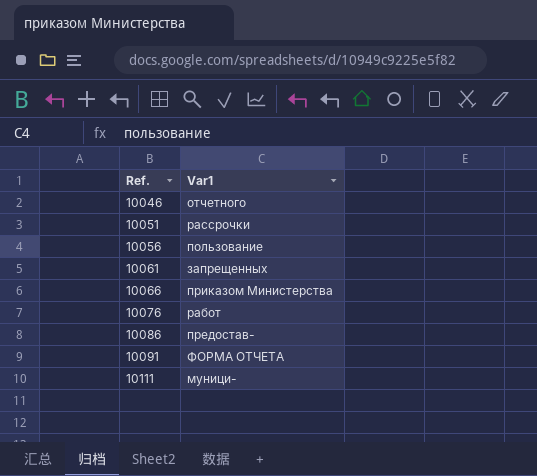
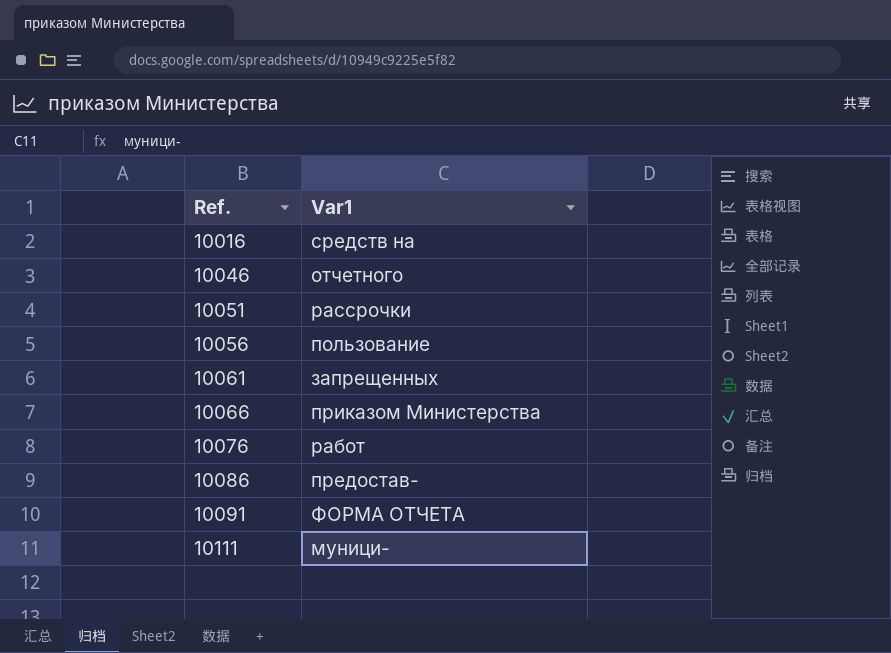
row 10016: none -> средств на

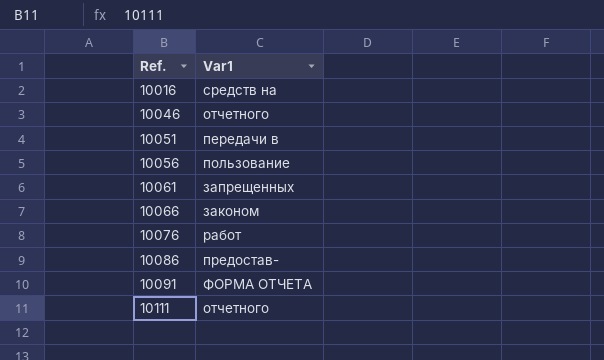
10051 | Var1: рассрочки -> передачи в
10066 | Var1: приказом Министерства -> законом
10111 | Var1: муници- -> отчетного

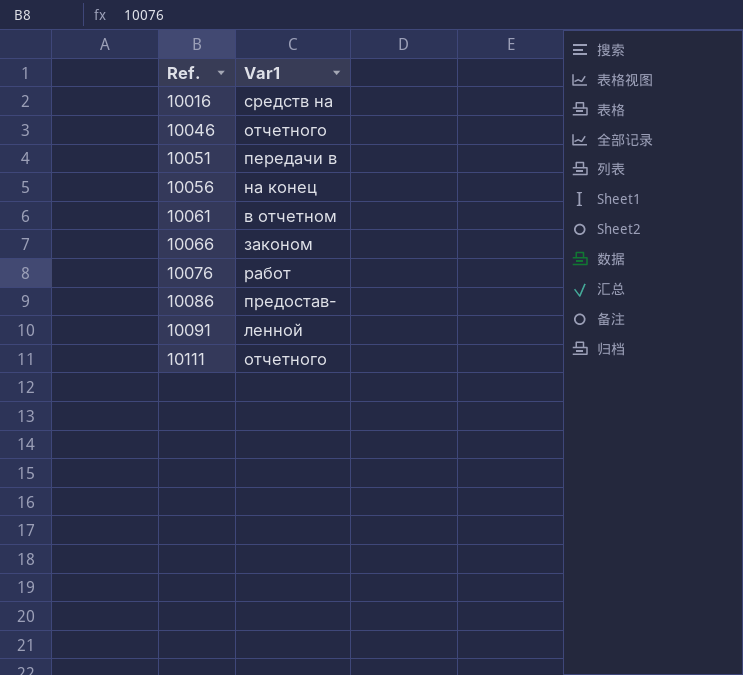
10056 | Var1: пользование -> на конец
10061 | Var1: запрещенных -> в отчетном
10091 | Var1: ФОРМА ОТЧЕТА -> ленной

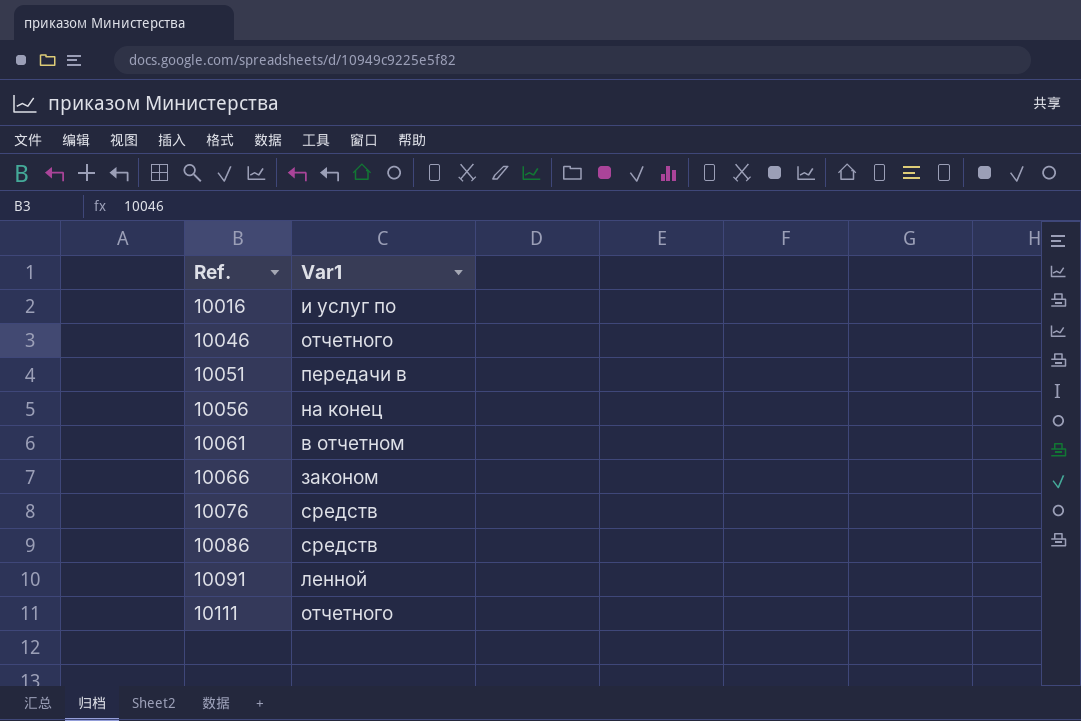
10016 | Var1: средств на -> и услуг по
10076 | Var1: работ -> средств
10086 | Var1: предостав- -> средств

